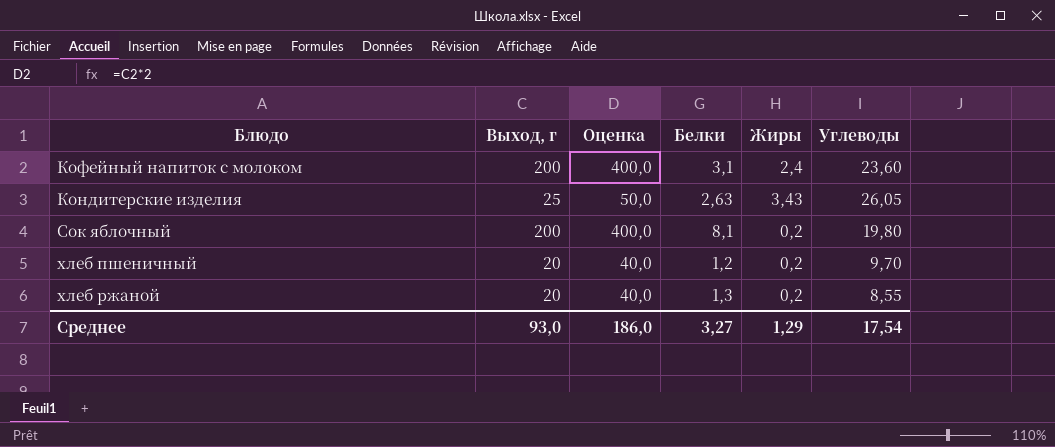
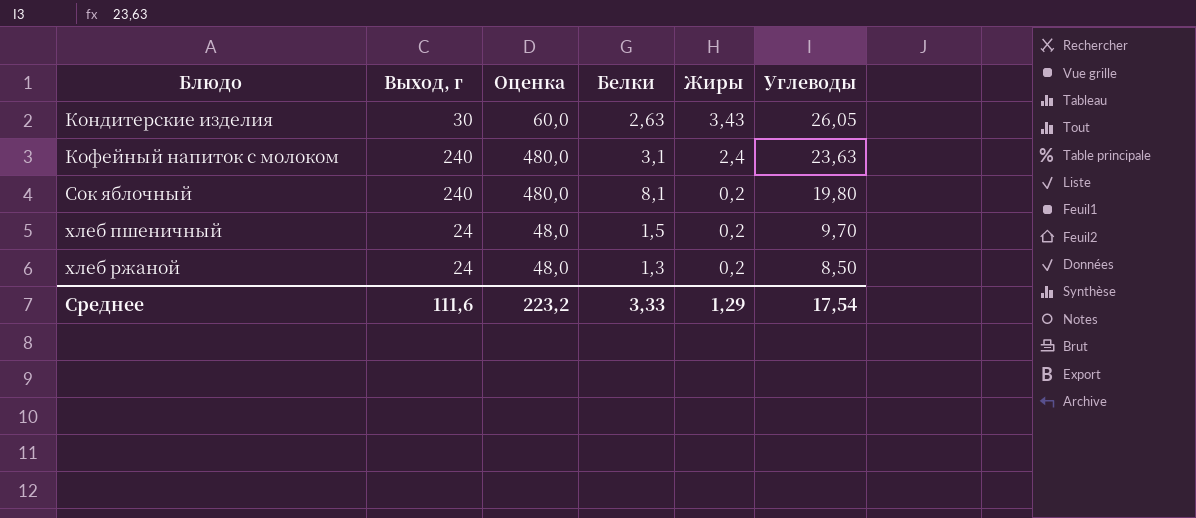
row order: none -> Блюдо ascending
Кондитерские изделия | Выход, г: 25 -> 30
Кондитерские изделия | Оценка: 50,0 -> 60,0
Кофейный напиток с молоком | Выход, г: 200 -> 240
Кофейный напиток с молоком | Оценка: 400,0 -> 480,0
Кофейный напиток с молоком | Углеводы: 23,60 -> 23,63
Сок яблочный | Выход, г: 200 -> 240
Сок яблочный | Оценка: 400,0 -> 480,0
хлеб пшеничный | Выход, г: 20 -> 24
хлеб пшеничный | Оценка: 40,0 -> 48,0
хлеб пшеничный | Белки: 1,2 -> 1,5
хлеб ржаной | Выход, г: 20 -> 24
хлеб ржаной | Оценка: 40,0 -> 48,0
хлеб ржаной | Углеводы: 8,55 -> 8,50
Среднее | Выход, г: 93,0 -> 111,6
Среднее | Оценка: 186,0 -> 223,2
Среднее | Белки: 3,27 -> 3,33

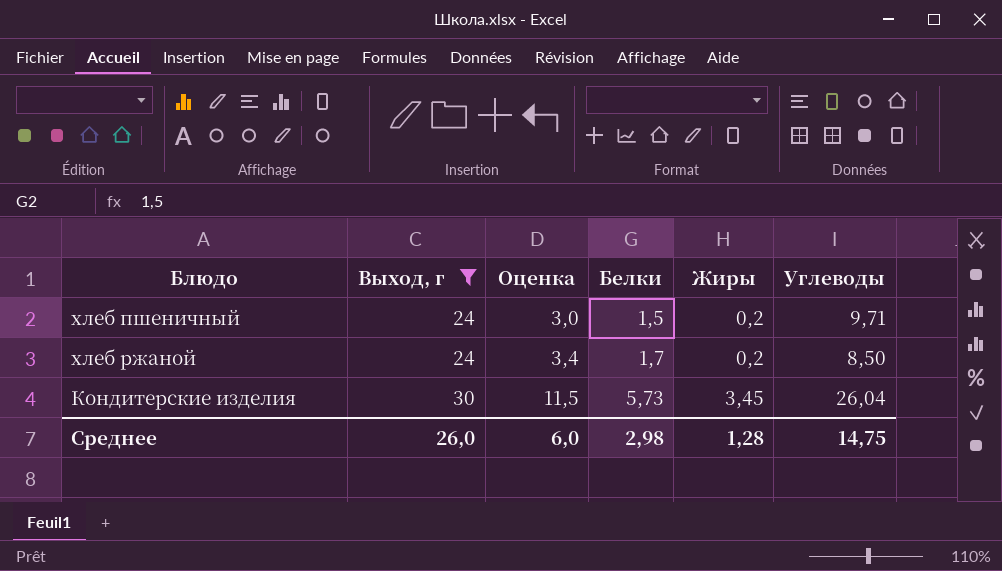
filter: none -> Выход, г != 240
row order: Блюдо ascending -> Выход, г ascending
column Оценка | formula: [Выход, г] * 2 -> [Белки] * 2
хлеб пшеничный | Углеводы: 9,70 -> 9,71
хлеб ржаной | Белки: 1,3 -> 1,7
Кондитерские изделия | Белки: 2,63 -> 5,73
Кондитерские изделия | Жиры: 3,43 -> 3,45
Кондитерские изделия | Углеводы: 26,05 -> 26,04
Среднее | Выход, г: 111,6 -> 26,0
Среднее | Оценка: 223,2 -> 6,0
Среднее | Белки: 3,33 -> 2,98
Среднее | Жиры: 1,29 -> 1,28
Среднее | Углеводы: 17,54 -> 14,75

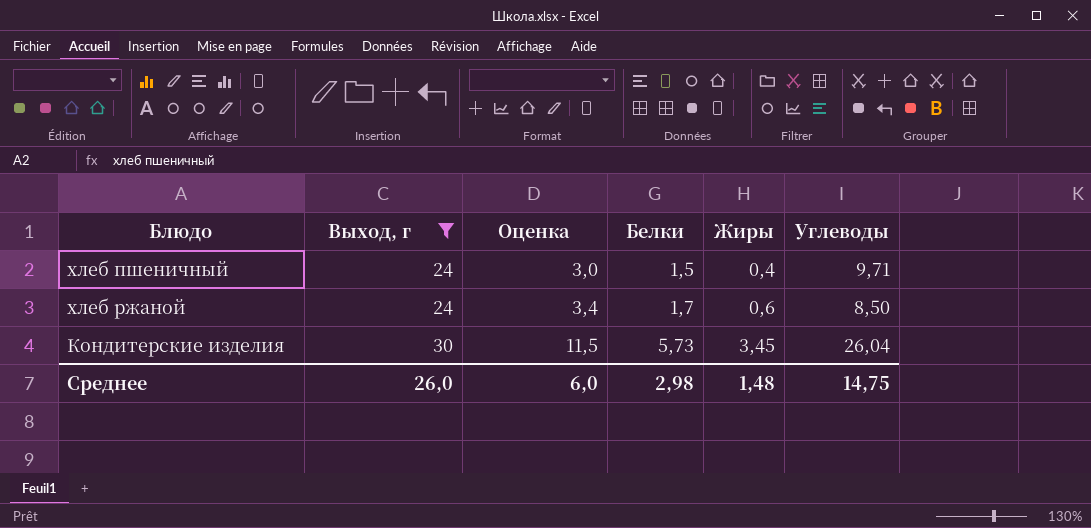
хлеб пшеничный | Жиры: 0,2 -> 0,4
хлеб ржаной | Жиры: 0,2 -> 0,6
Среднее | Жиры: 1,28 -> 1,48

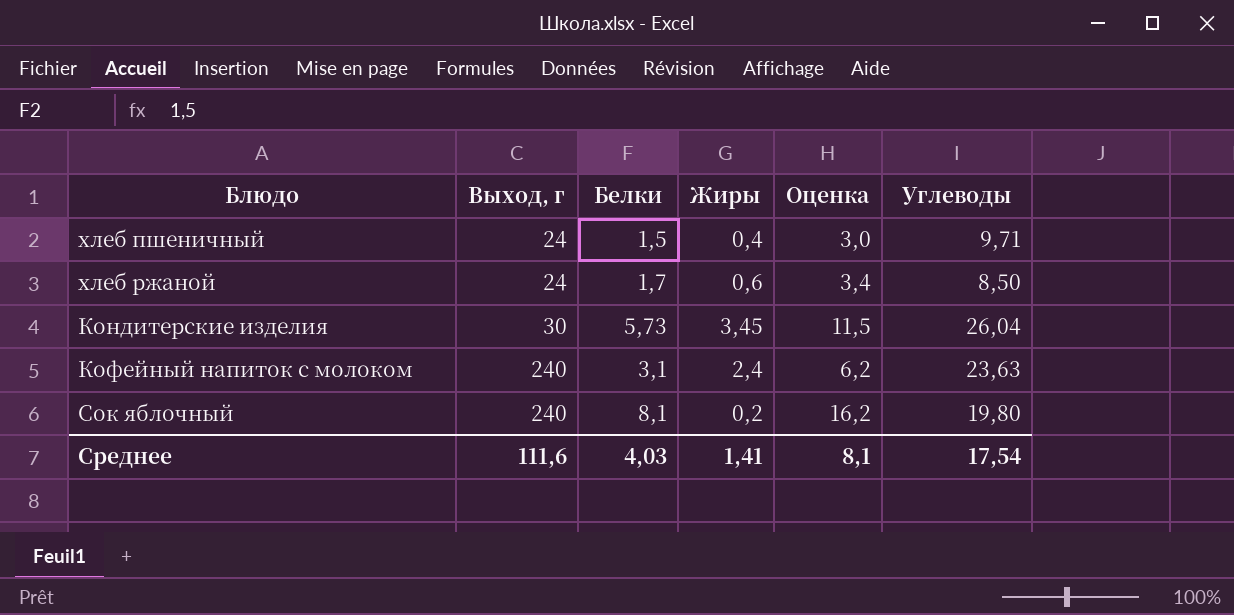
filter: Выход, г != 240 -> none
column Оценка | position: 3 -> 5
Среднее | Выход, г: 26,0 -> 111,6
Среднее | Белки: 2,98 -> 4,03
Среднее | Жиры: 1,48 -> 1,41
Среднее | Оценка: 6,0 -> 8,1
Среднее | Углеводы: 14,75 -> 17,54

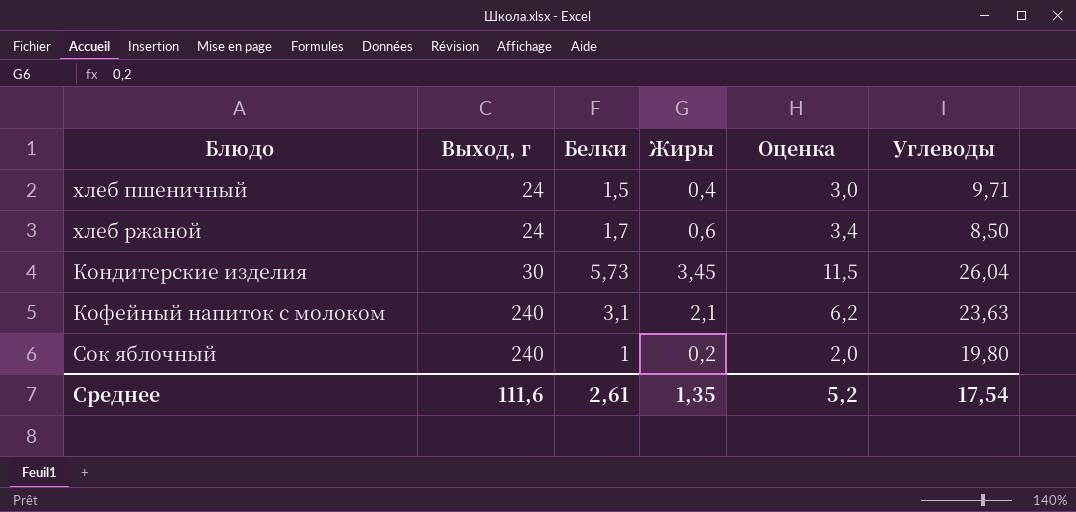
Кофейный напиток с молоком | Жиры: 2,4 -> 2,1
Сок яблочный | Белки: 8,1 -> 1
Сок яблочный | Оценка: 16,2 -> 2,0
Среднее | Белки: 4,03 -> 2,61
Среднее | Жиры: 1,41 -> 1,35
Среднее | Оценка: 8,1 -> 5,2

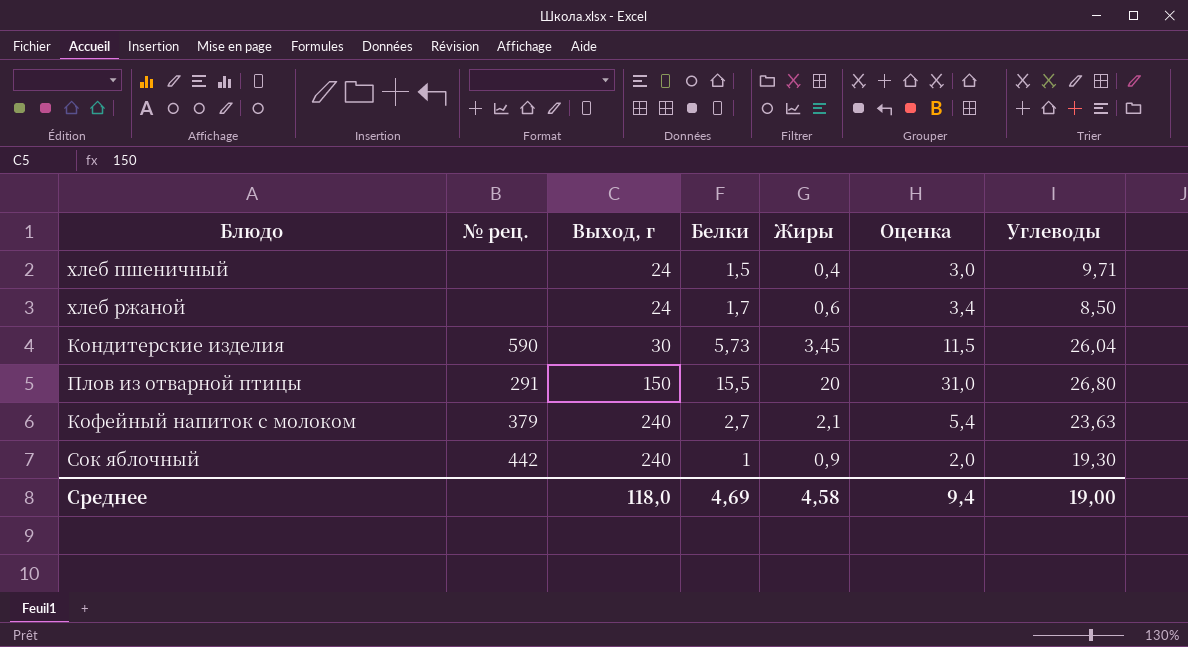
column № рец. | position: none -> 2
row Плов из отварной птицы: none -> 291 | 150 | 15,5 | 20 | 31,0 | 26,80
Кофейный напиток с молоком | Белки: 3,1 -> 2,7
Кофейный напиток с молоком | Оценка: 6,2 -> 5,4
Сок яблочный | Жиры: 0,2 -> 0,9
Сок яблочный | Углеводы: 19,80 -> 19,30
Среднее | Выход, г: 111,6 -> 118,0
Среднее | Белки: 2,61 -> 4,69
Среднее | Жиры: 1,35 -> 4,58
Среднее | Оценка: 5,2 -> 9,4
Среднее | Углеводы: 17,54 -> 19,00

